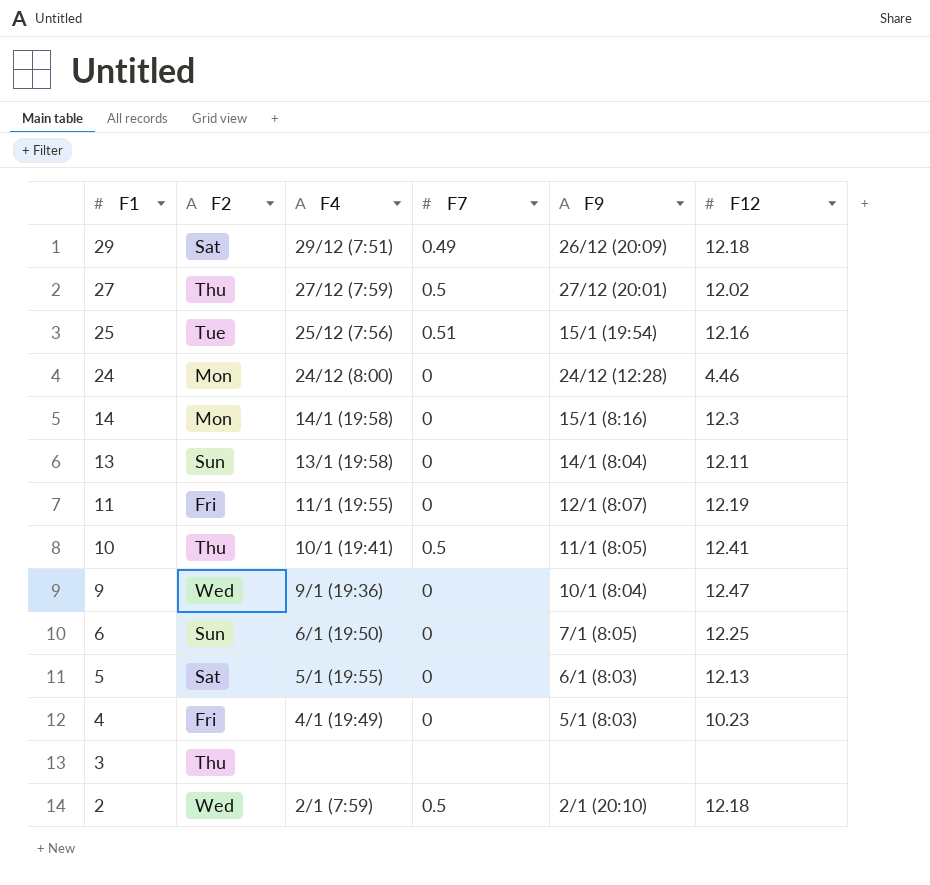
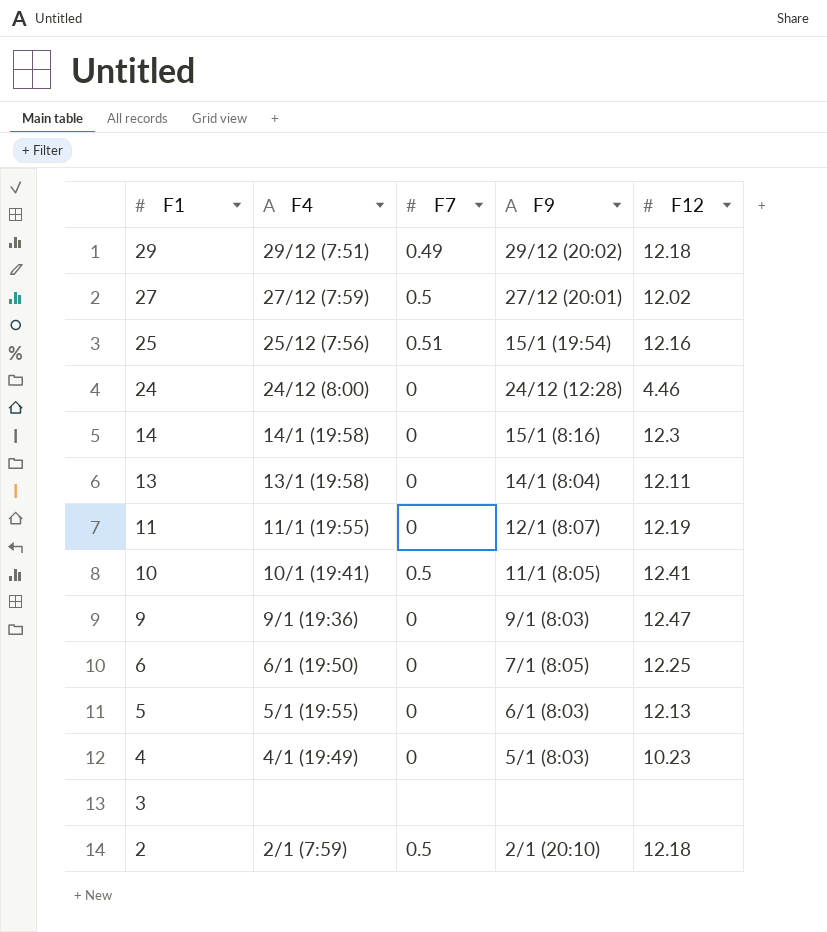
column F2 | position: 2 -> none
29 | F9: 26/12 (20:09) -> 29/12 (20:02)
9 | F9: 10/1 (8:04) -> 9/1 (8:03)

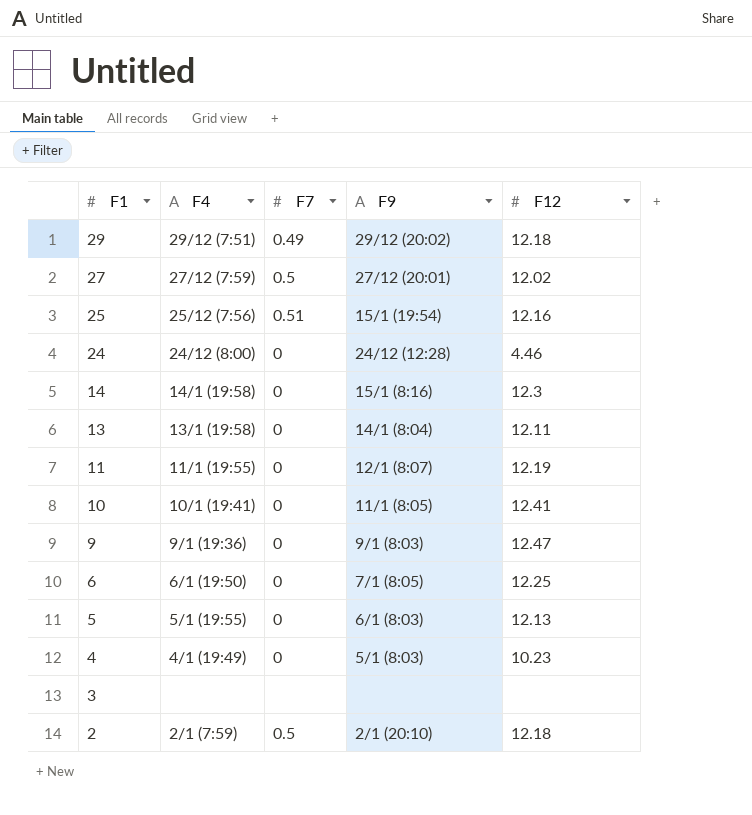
10 | F7: 0.5 -> 0

